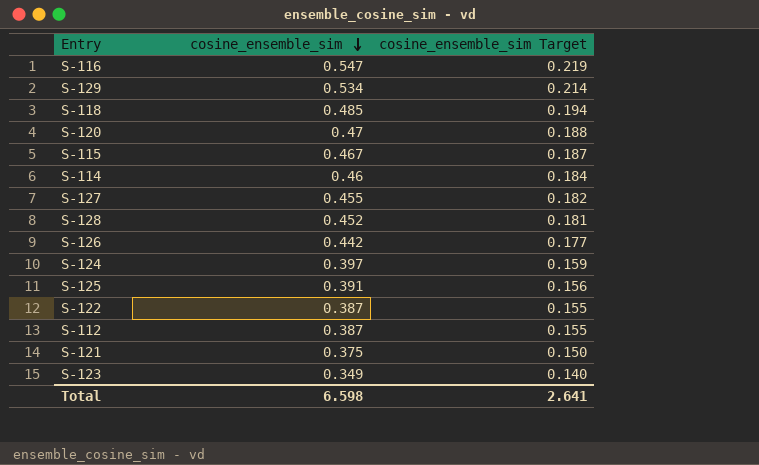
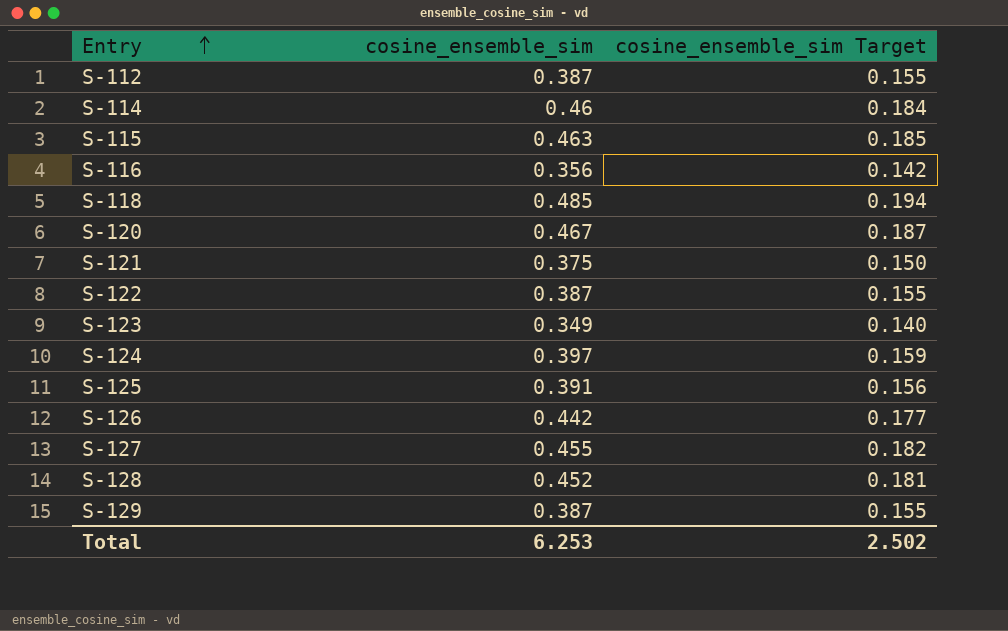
row order: cosine_ensemble_sim descending -> Entry ascending
S-115 | cosine_ensemble_sim: 0.467 -> 0.463
S-115 | cosine_ensemble_sim Target: 0.187 -> 0.185
S-116 | cosine_ensemble_sim: 0.547 -> 0.356
S-116 | cosine_ensemble_sim Target: 0.219 -> 0.142
S-120 | cosine_ensemble_sim: 0.47 -> 0.467
S-120 | cosine_ensemble_sim Target: 0.188 -> 0.187
S-129 | cosine_ensemble_sim: 0.534 -> 0.387
S-129 | cosine_ensemble_sim Target: 0.214 -> 0.155
Total | cosine_ensemble_sim: 6.598 -> 6.253
Total | cosine_ensemble_sim Target: 2.641 -> 2.502

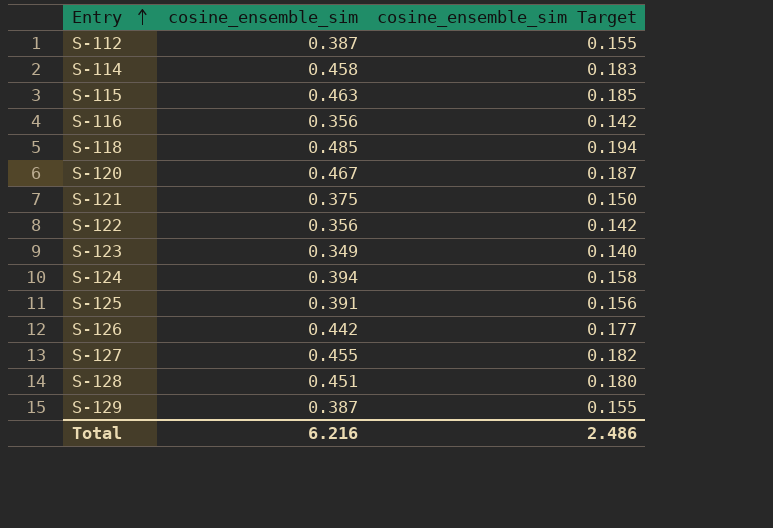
S-114 | cosine_ensemble_sim: 0.46 -> 0.458
S-114 | cosine_ensemble_sim Target: 0.184 -> 0.183
S-122 | cosine_ensemble_sim: 0.387 -> 0.356
S-122 | cosine_ensemble_sim Target: 0.155 -> 0.142
S-124 | cosine_ensemble_sim: 0.397 -> 0.394
S-124 | cosine_ensemble_sim Target: 0.159 -> 0.158
S-128 | cosine_ensemble_sim: 0.452 -> 0.451
S-128 | cosine_ensemble_sim Target: 0.181 -> 0.180
Total | cosine_ensemble_sim: 6.253 -> 6.216
Total | cosine_ensemble_sim Target: 2.502 -> 2.486

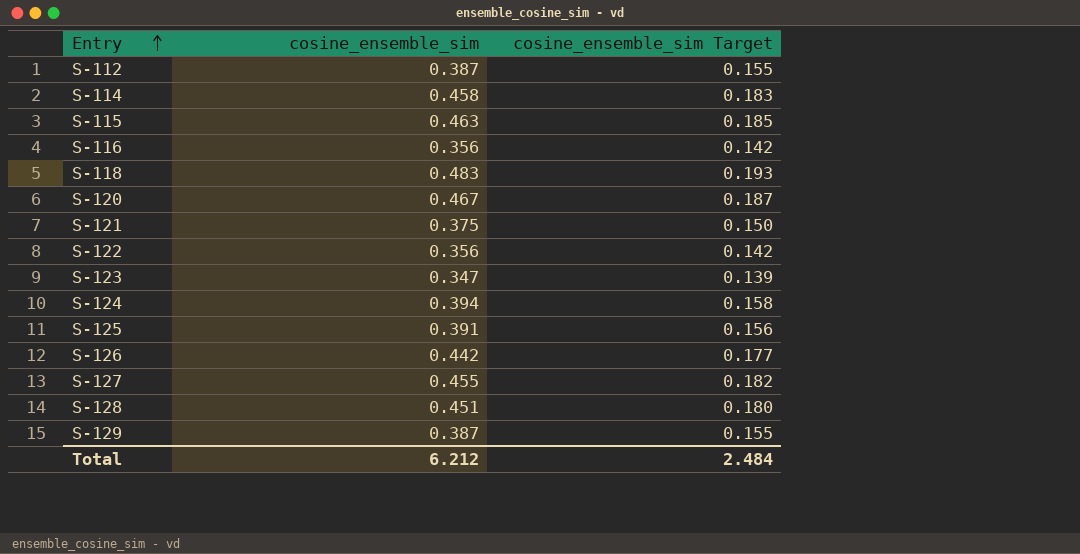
S-118 | cosine_ensemble_sim: 0.485 -> 0.483
S-118 | cosine_ensemble_sim Target: 0.194 -> 0.193
S-123 | cosine_ensemble_sim: 0.349 -> 0.347
S-123 | cosine_ensemble_sim Target: 0.140 -> 0.139
Total | cosine_ensemble_sim: 6.216 -> 6.212
Total | cosine_ensemble_sim Target: 2.486 -> 2.484

